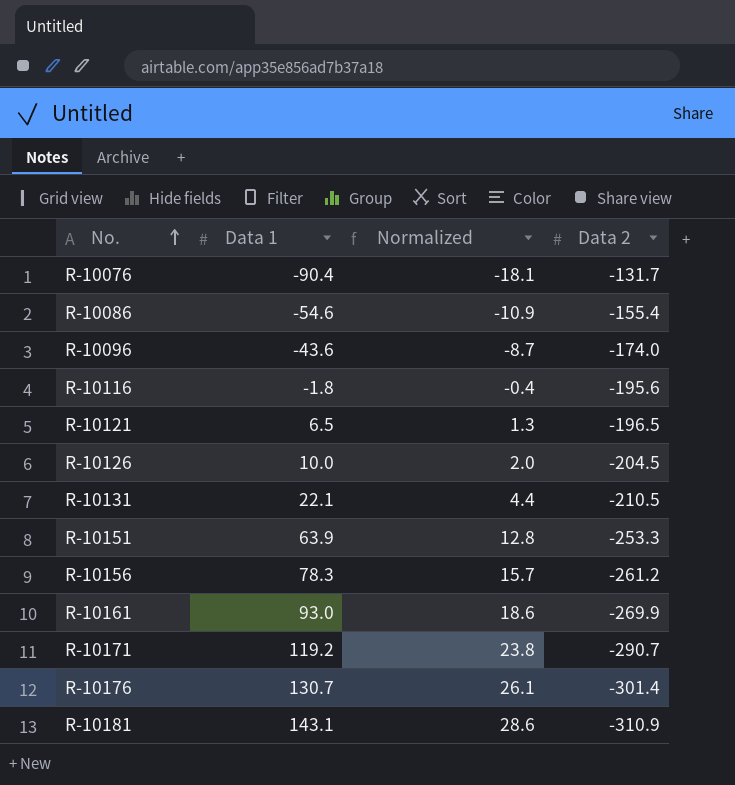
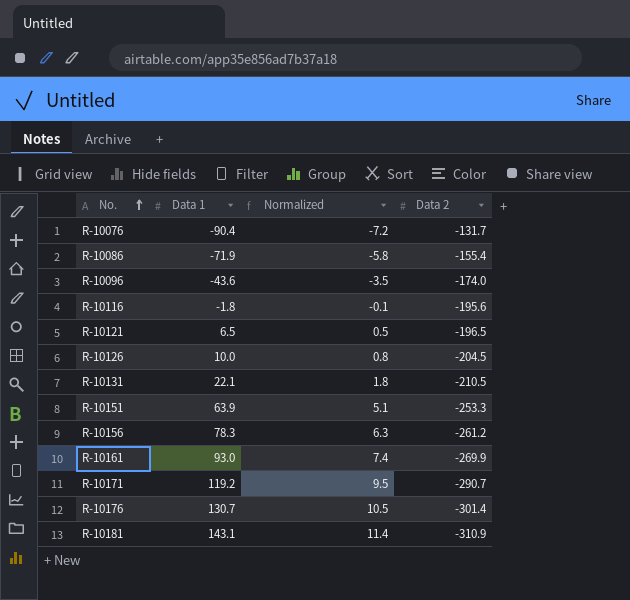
column Normalized | formula: [Data 1] * 0.2 -> [Data 1] * 0.08
R-10086 | Data 1: -54.6 -> -71.9

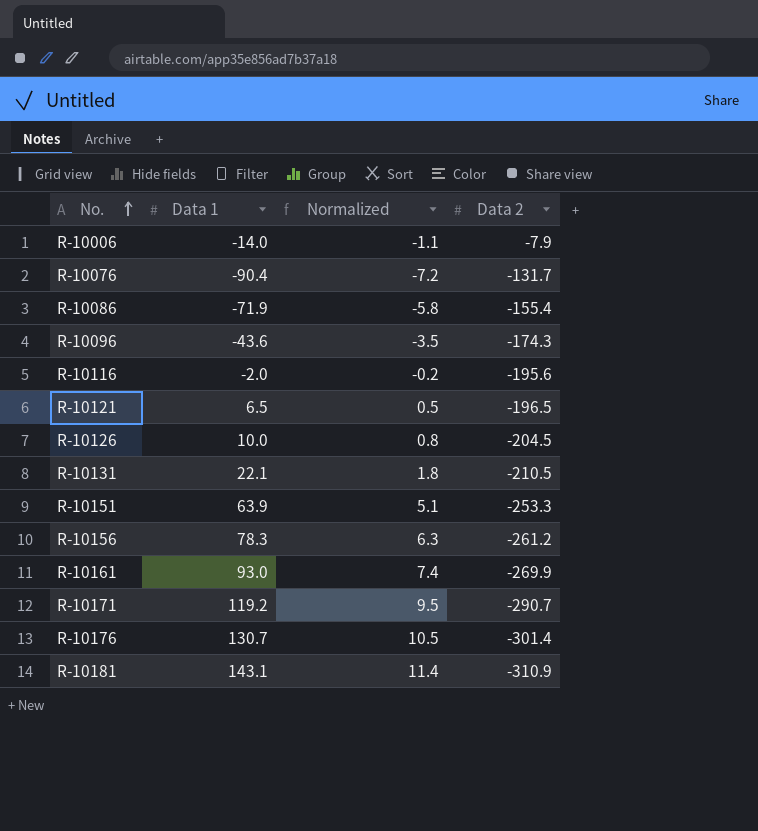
row R-10006: none -> -14.0 | -1.1 | -7.9
R-10096 | Data 2: -174.0 -> -174.3
R-10116 | Data 1: -1.8 -> -2.0
R-10116 | Normalized: -0.1 -> -0.2

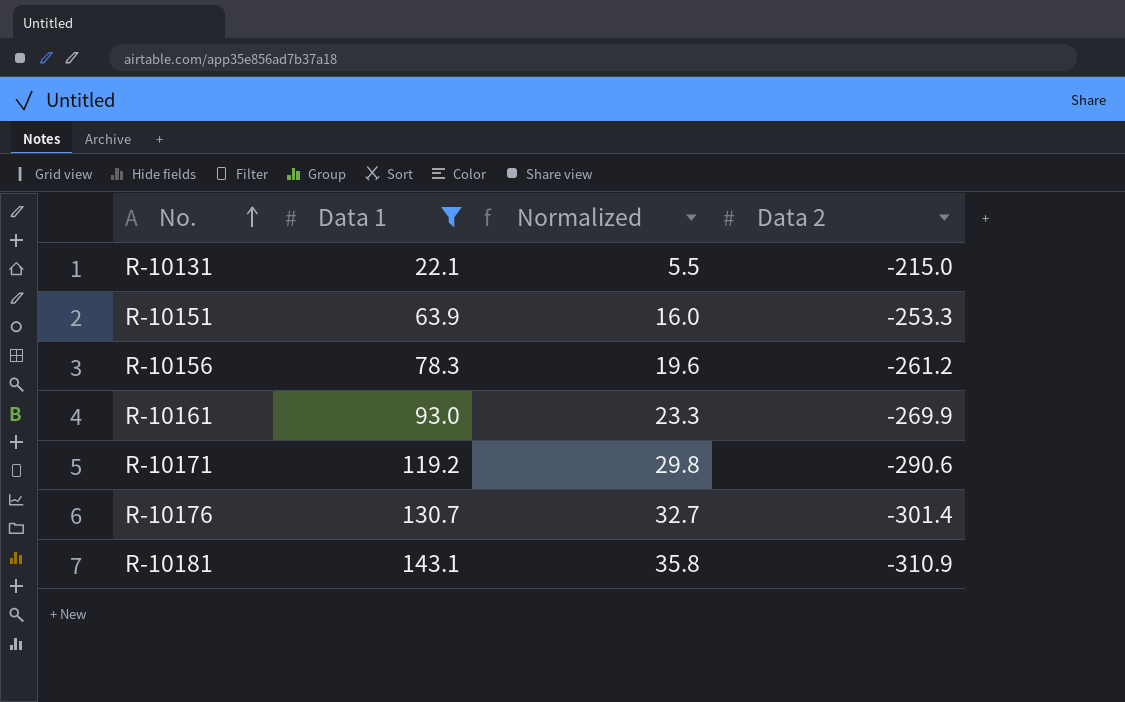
filter: none -> Data 1 >= 22.1
column Normalized | formula: [Data 1] * 0.08 -> [Data 1] * 0.25
R-10131 | Data 2: -210.5 -> -215.0
R-10171 | Data 2: -290.7 -> -290.6

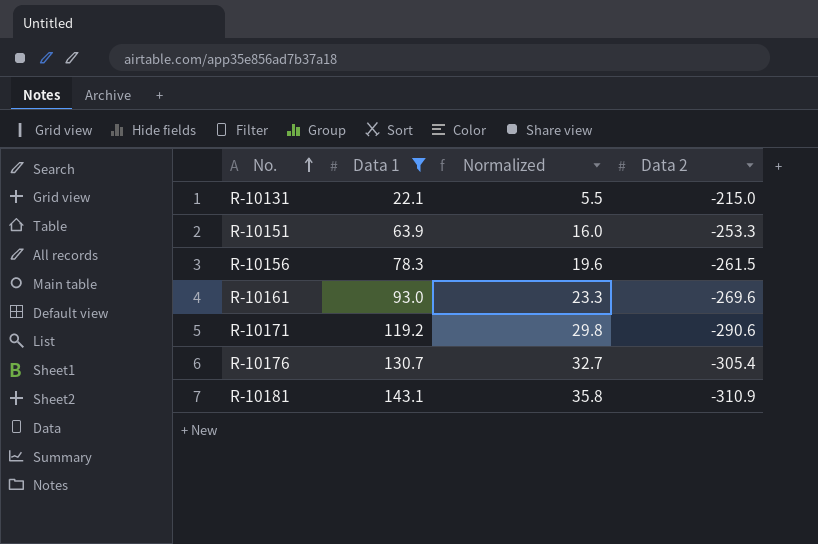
R-10156 | Data 2: -261.2 -> -261.5
R-10161 | Data 2: -269.9 -> -269.6
R-10176 | Data 2: -301.4 -> -305.4

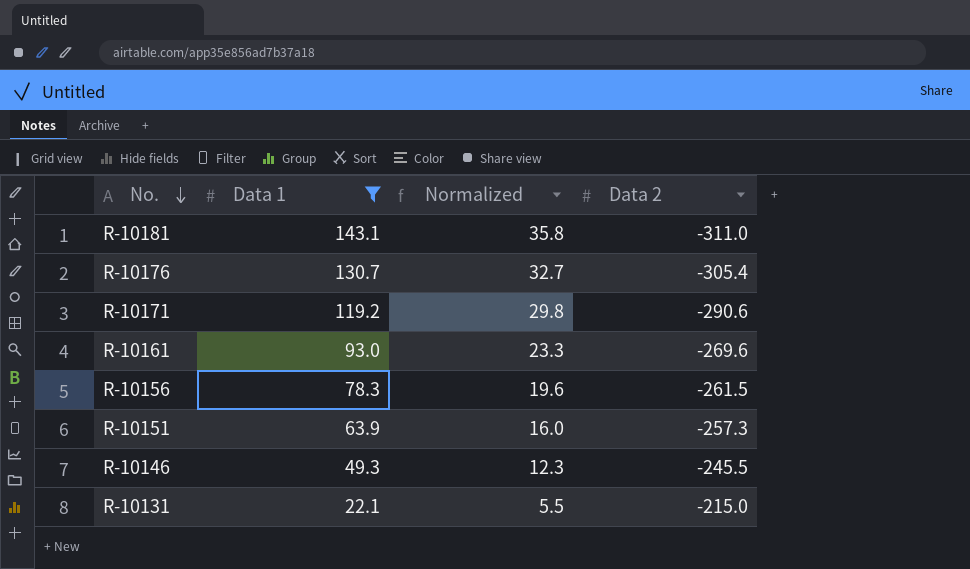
row order: No. ascending -> No. descending
R-10181 | Data 2: -310.9 -> -311.0
R-10151 | Data 2: -253.3 -> -257.3
row R-10146: none -> 49.3 | 12.3 | -245.5

